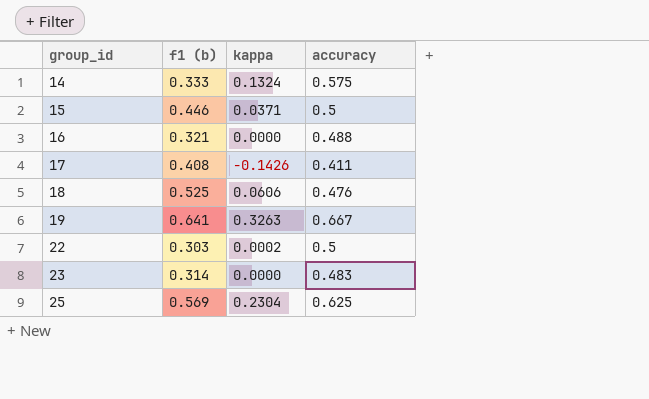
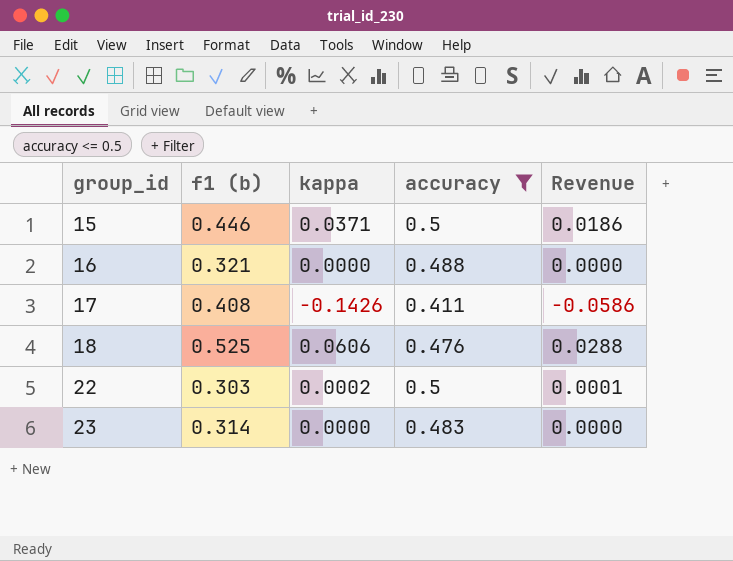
filter: none -> accuracy <= 0.5
column Revenue | formula: none -> [kappa] * [accuracy]

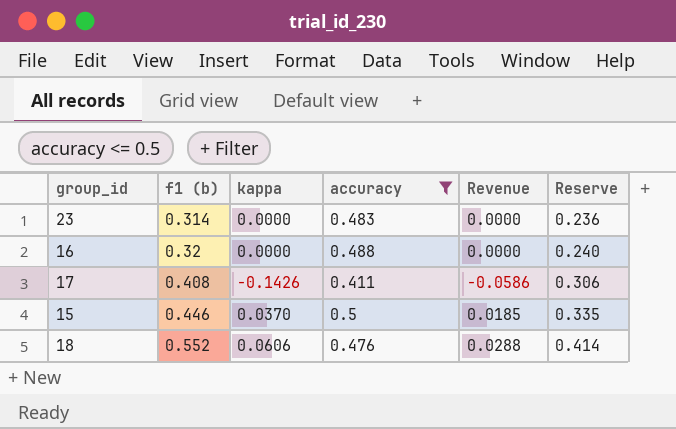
row order: group_id ascending -> f1 (b) ascending
column Reserve | formula: none -> [f1 (b)] * 0.75
row 22: 0.303 | 0.0002 | 0.5 | 0.0001 -> none
16 | f1 (b): 0.321 -> 0.32
15 | kappa: 0.0371 -> 0.0370
15 | Revenue: 0.0186 -> 0.0185
18 | f1 (b): 0.525 -> 0.552

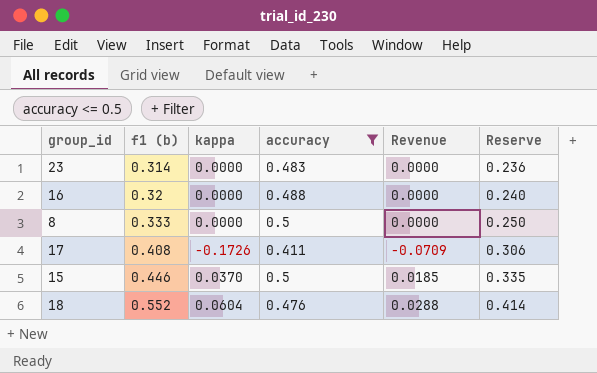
row 8: none -> 0.333 | 0.0000 | 0.5 | 0.0000 | 0.250
17 | kappa: -0.1426 -> -0.1726
17 | Revenue: -0.0586 -> -0.0709
18 | kappa: 0.0606 -> 0.0604

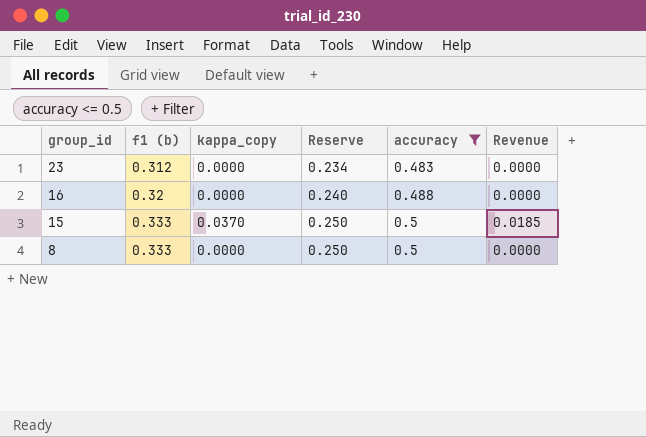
row order: f1 (b) ascending -> group_id descending
column name: kappa -> kappa_copy
column Reserve | position: 6 -> 4
row 17: 0.408 | -0.1726 | 0.411 | -0.0709 | 0.306 -> none
row 18: 0.552 | 0.0604 | 0.476 | 0.0288 | 0.414 -> none
23 | f1 (b): 0.314 -> 0.312
23 | Reserve: 0.236 -> 0.234
15 | f1 (b): 0.446 -> 0.333
15 | Reserve: 0.335 -> 0.250

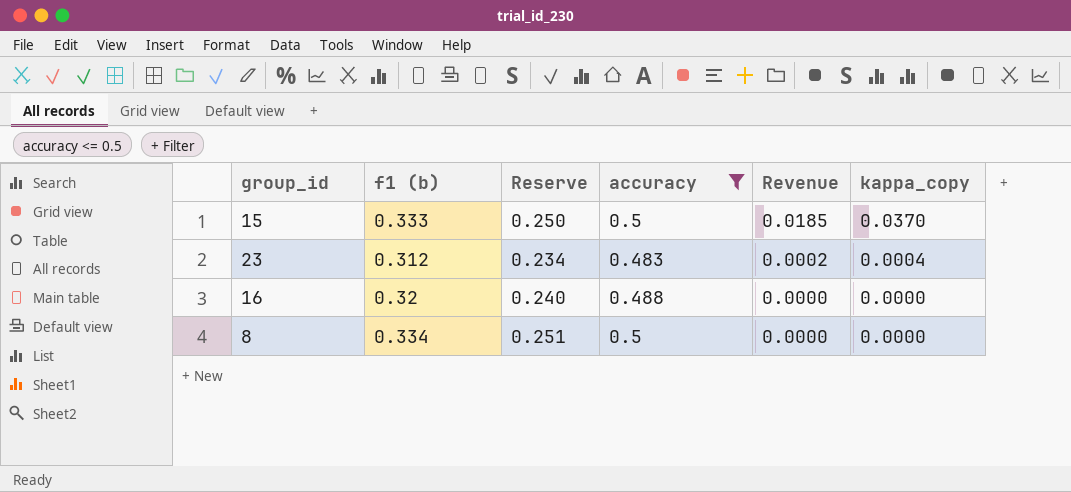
row order: group_id descending -> Revenue descending
column kappa_copy | position: 3 -> 6
23 | Revenue: 0.0000 -> 0.0002
23 | kappa_copy: 0.0000 -> 0.0004
8 | f1 (b): 0.333 -> 0.334
8 | Reserve: 0.250 -> 0.251

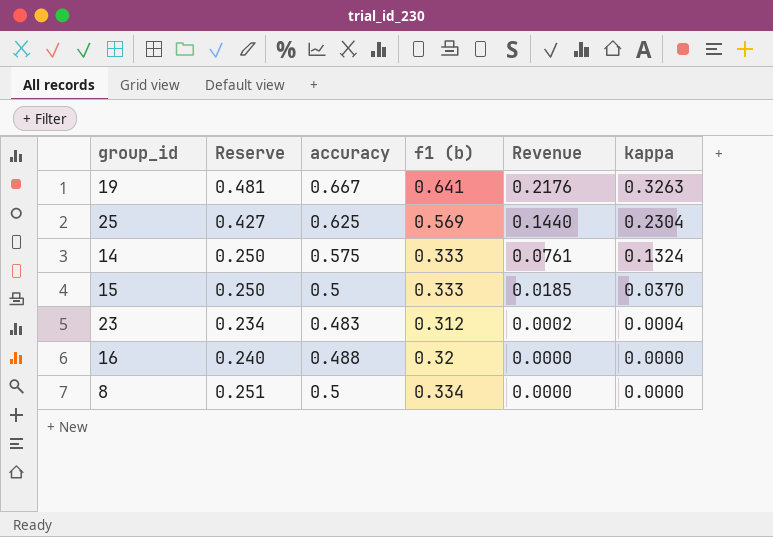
filter: accuracy <= 0.5 -> none
column f1 (b) | position: 2 -> 4
column name: kappa_copy -> kappa

